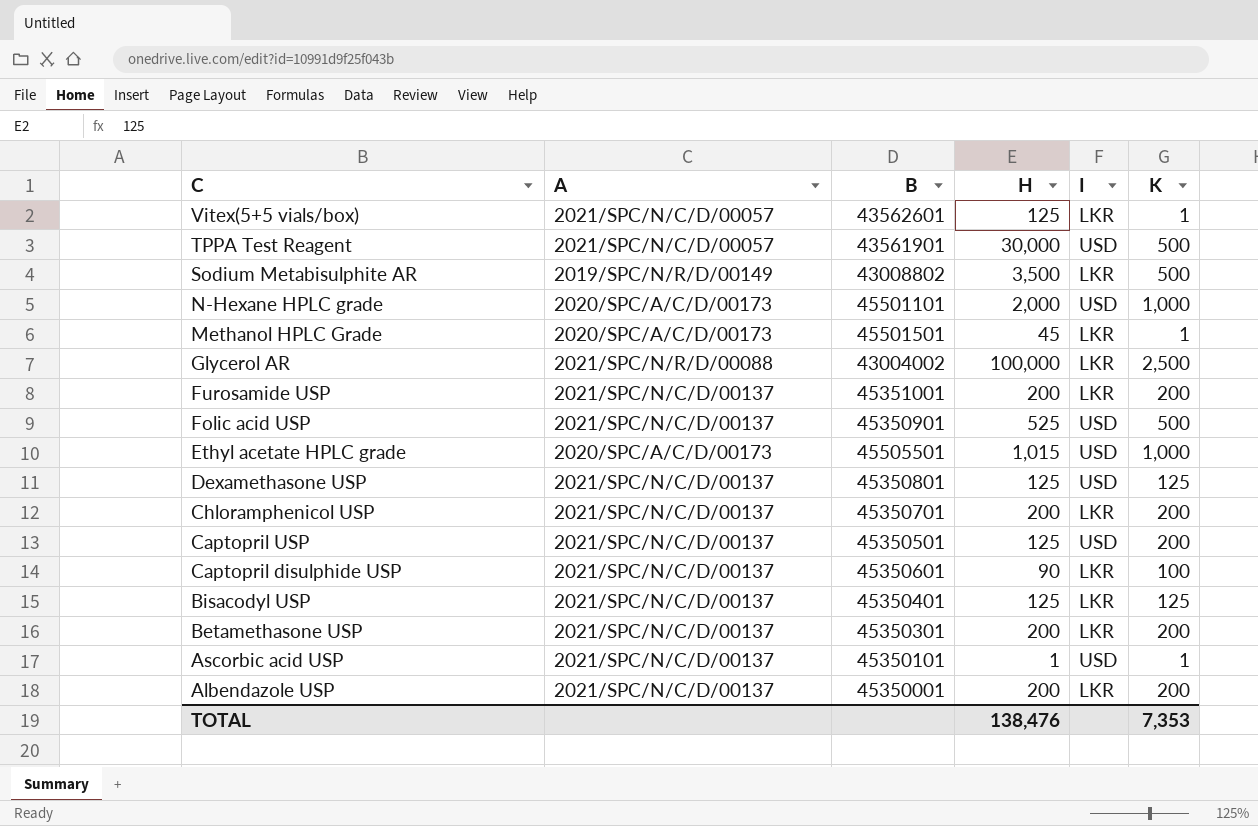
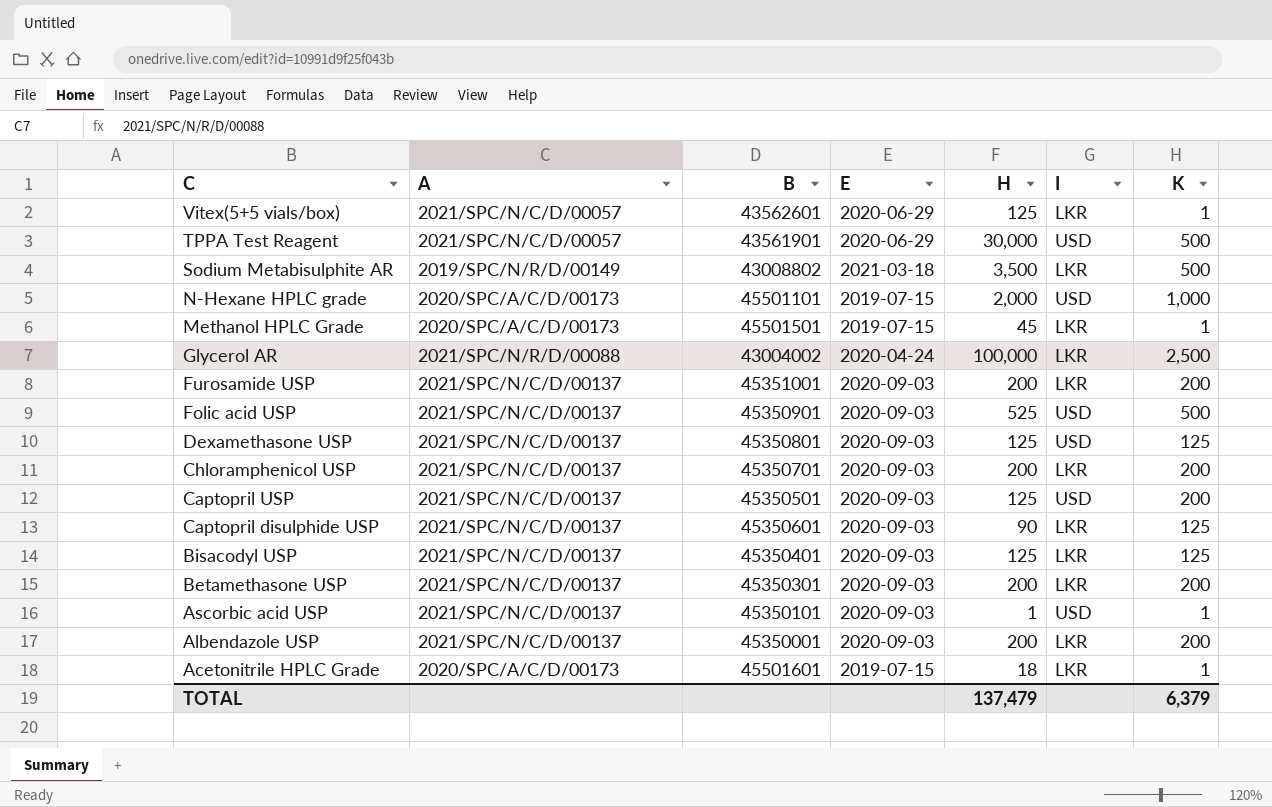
column E | position: none -> 4
row Ethyl acetate HPLC grade: 2020/SPC/A/C/D/00173 | 45505501 | 1,015 | USD | 1,000 -> none
Captopril disulphide USP | K: 100 -> 125
row Acetonitrile HPLC Grade: none -> 2020/SPC/A/C/D/00173 | 45501601 | 2019-07-15 | 18 | LKR | 1
TOTAL | H: 138,476 -> 137,479
TOTAL | K: 7,353 -> 6,379

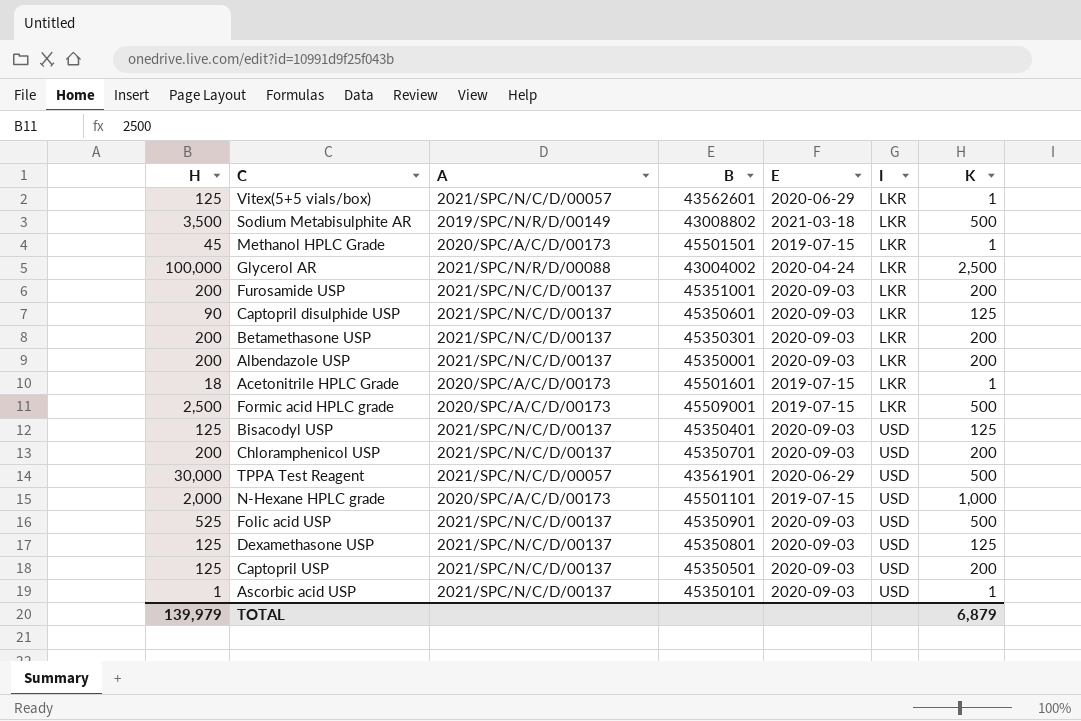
row order: C descending -> I ascending
column H | position: 5 -> 1
row Formic acid HPLC grade: none -> 2,500 | 2020/SPC/A/C/D/00173 | 45509001 | 2019-07-15 | LKR | 500
Bisacodyl USP | I: LKR -> USD
Chloramphenicol USP | I: LKR -> USD
TOTAL | H: 137,479 -> 139,979
TOTAL | K: 6,379 -> 6,879

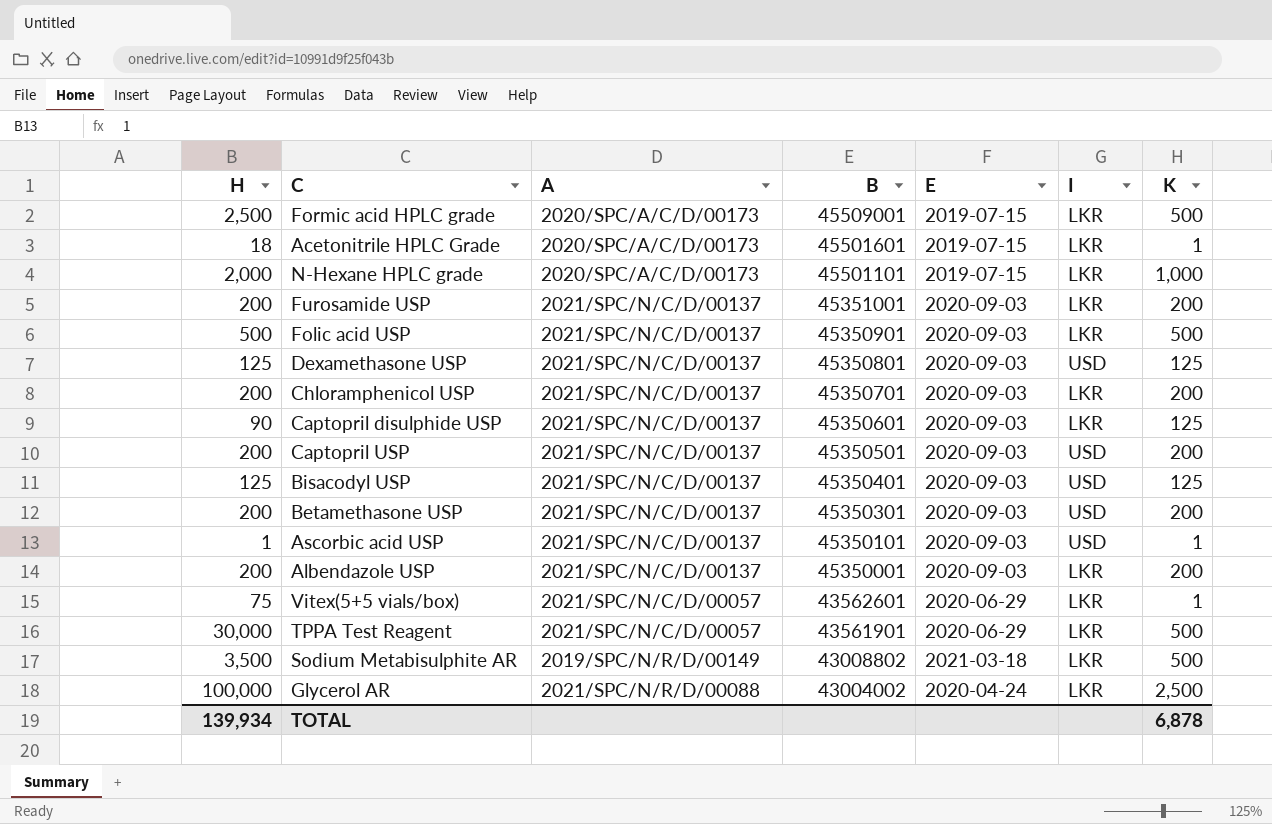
row order: I ascending -> B descending
row Methanol HPLC Grade: 45 | 2020/SPC/A/C/D/00173 | 45501501 | 2019-07-15 | LKR | 1 -> none
N-Hexane HPLC grade | I: USD -> LKR
Folic acid USP | H: 525 -> 500
Folic acid USP | I: USD -> LKR
Chloramphenicol USP | I: USD -> LKR
Captopril USP | H: 125 -> 200
Betamethasone USP | I: LKR -> USD
Vitex(5+5 vials/box) | H: 125 -> 75
TPPA Test Reagent | I: USD -> LKR
TOTAL | H: 139,979 -> 139,934
TOTAL | K: 6,879 -> 6,878

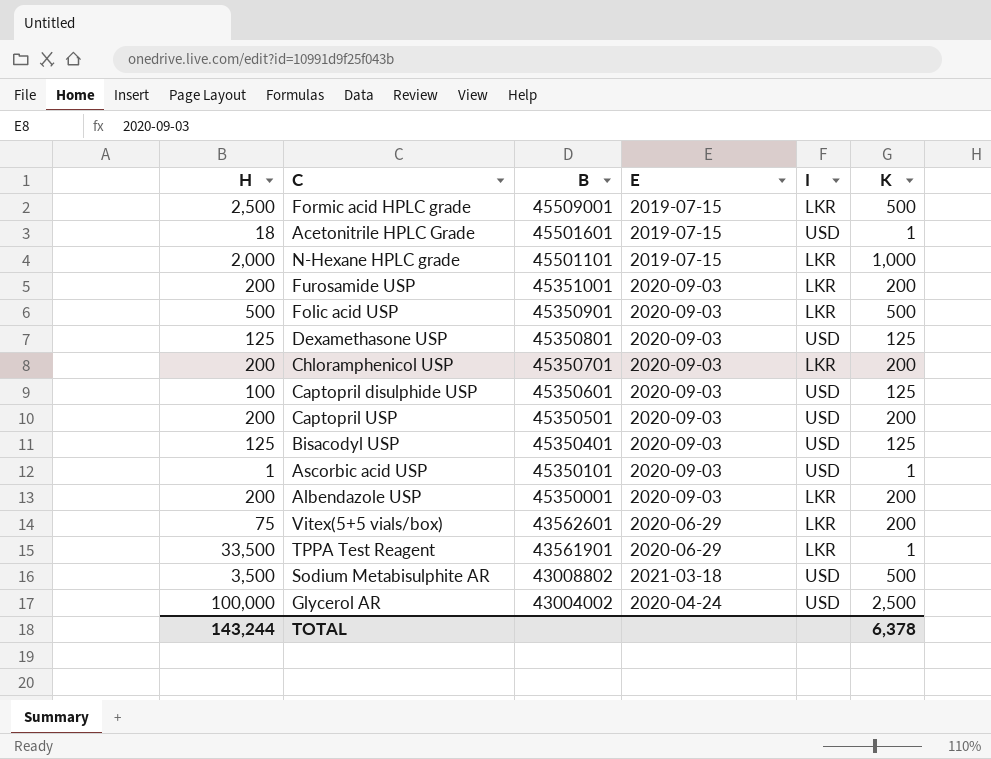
column A | position: 3 -> none
row Betamethasone USP: 200 | 2021/SPC/N/C/D/00137 | 45350301 | 2020-09-03 | USD | 200 -> none
Acetonitrile HPLC Grade | I: LKR -> USD
Captopril disulphide USP | H: 90 -> 100
Captopril disulphide USP | I: LKR -> USD
Vitex(5+5 vials/box) | K: 1 -> 200
TPPA Test Reagent | H: 30,000 -> 33,500
TPPA Test Reagent | K: 500 -> 1
Sodium Metabisulphite AR | I: LKR -> USD
Glycerol AR | I: LKR -> USD
TOTAL | H: 139,934 -> 143,244
TOTAL | K: 6,878 -> 6,378

